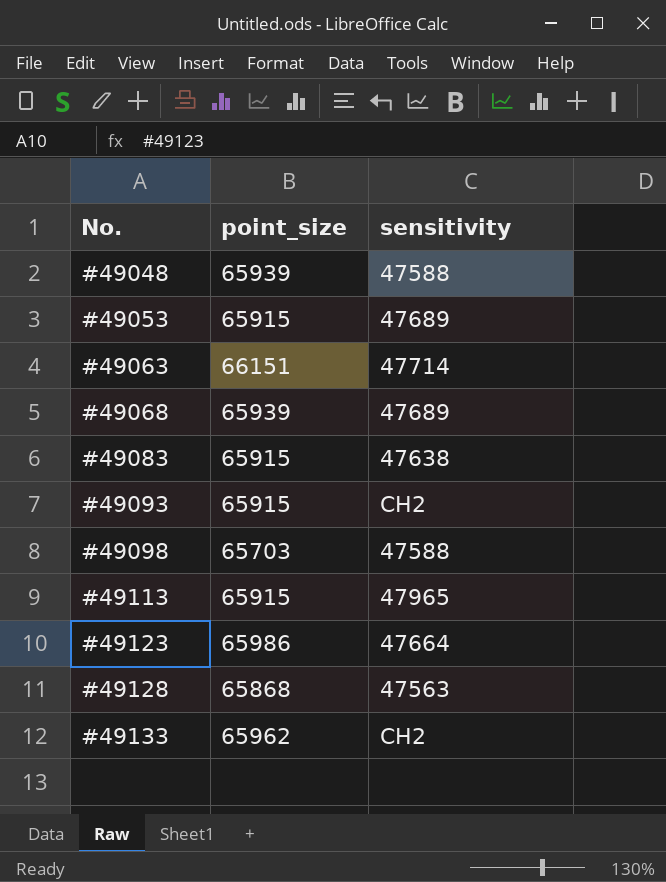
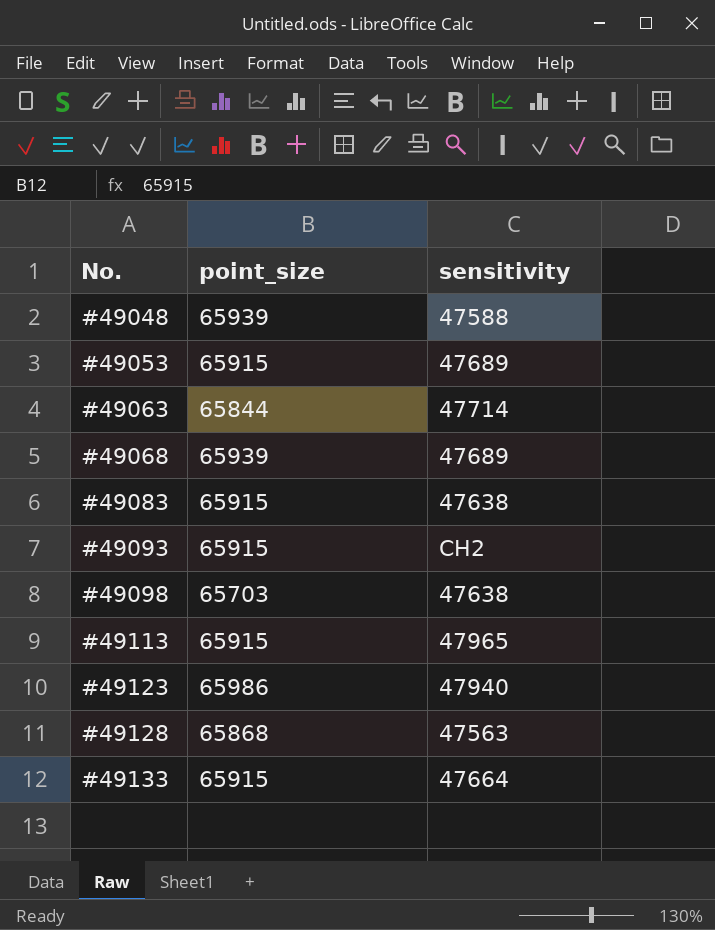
#49063 | point_size: 66151 -> 65844
#49098 | sensitivity: 47588 -> 47638
#49123 | sensitivity: 47664 -> 47940
#49133 | point_size: 65962 -> 65915
#49133 | sensitivity: CH2 -> 47664

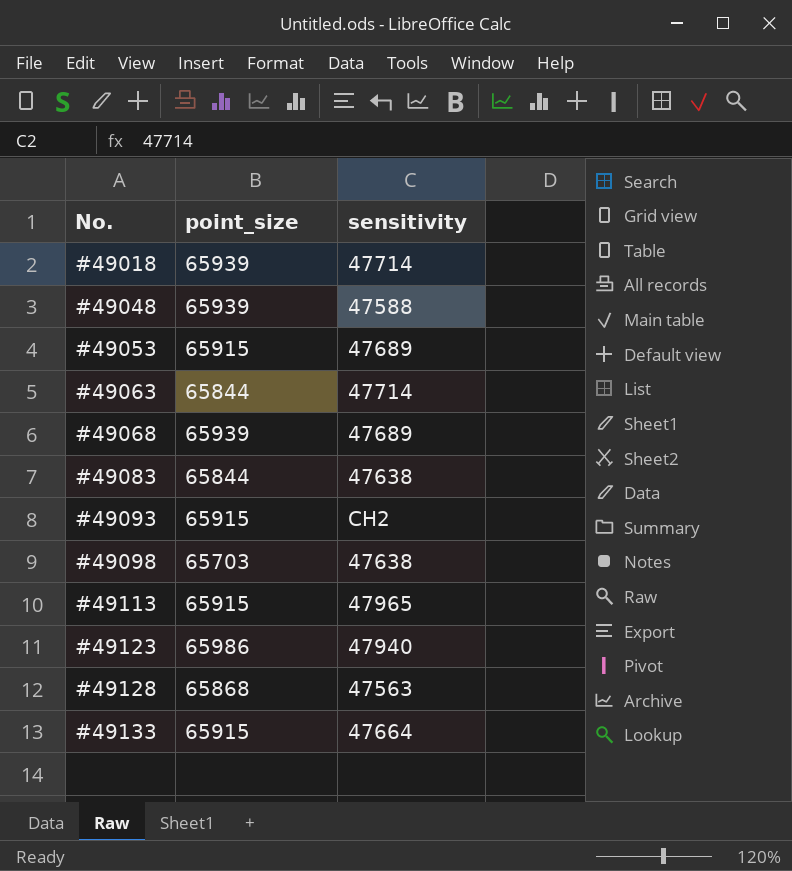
row #49018: none -> 65939 | 47714
#49083 | point_size: 65915 -> 65844

